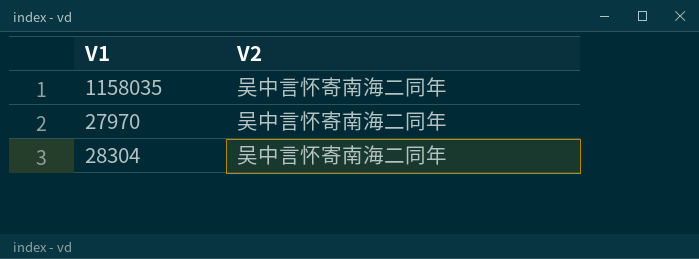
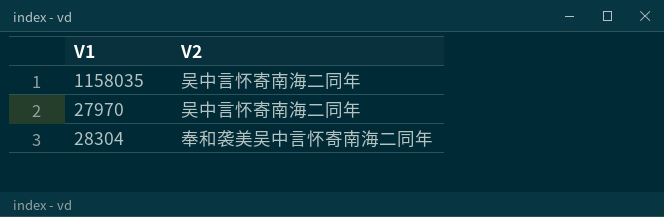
28304 | V2: 吴中言怀寄南海二同年 -> 奉和袭美吴中言怀寄南海二同年

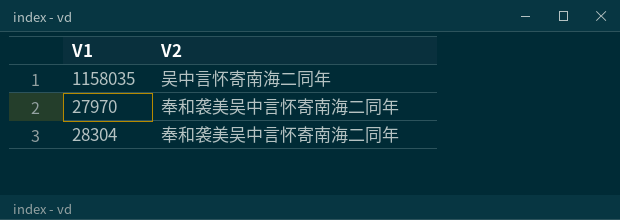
27970 | V2: 吴中言怀寄南海二同年 -> 奉和袭美吴中言怀寄南海二同年

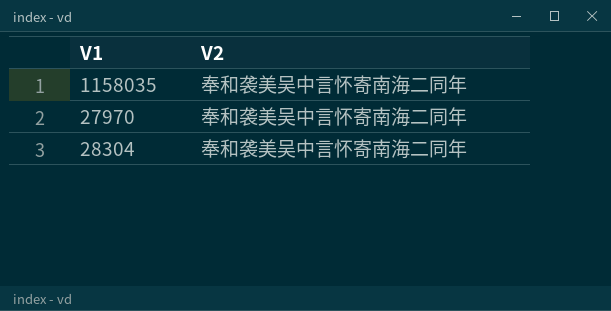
1158035 | V2: 吴中言怀寄南海二同年 -> 奉和袭美吴中言怀寄南海二同年

